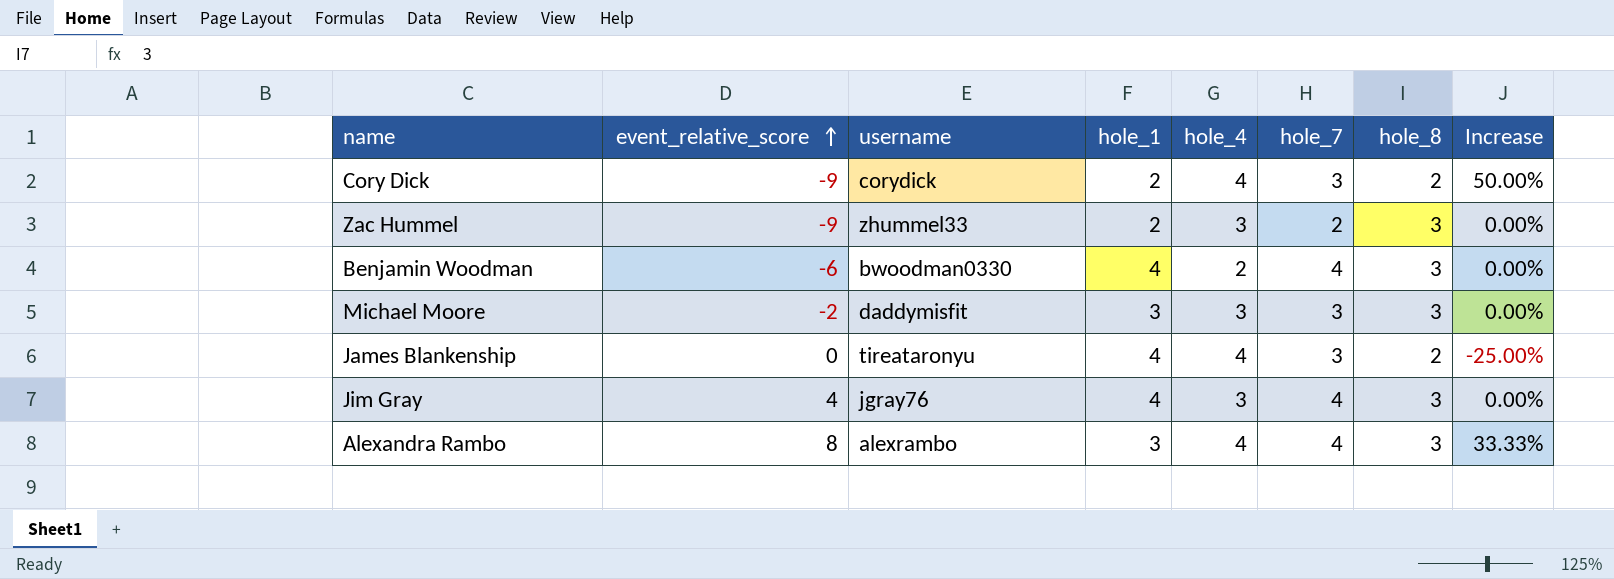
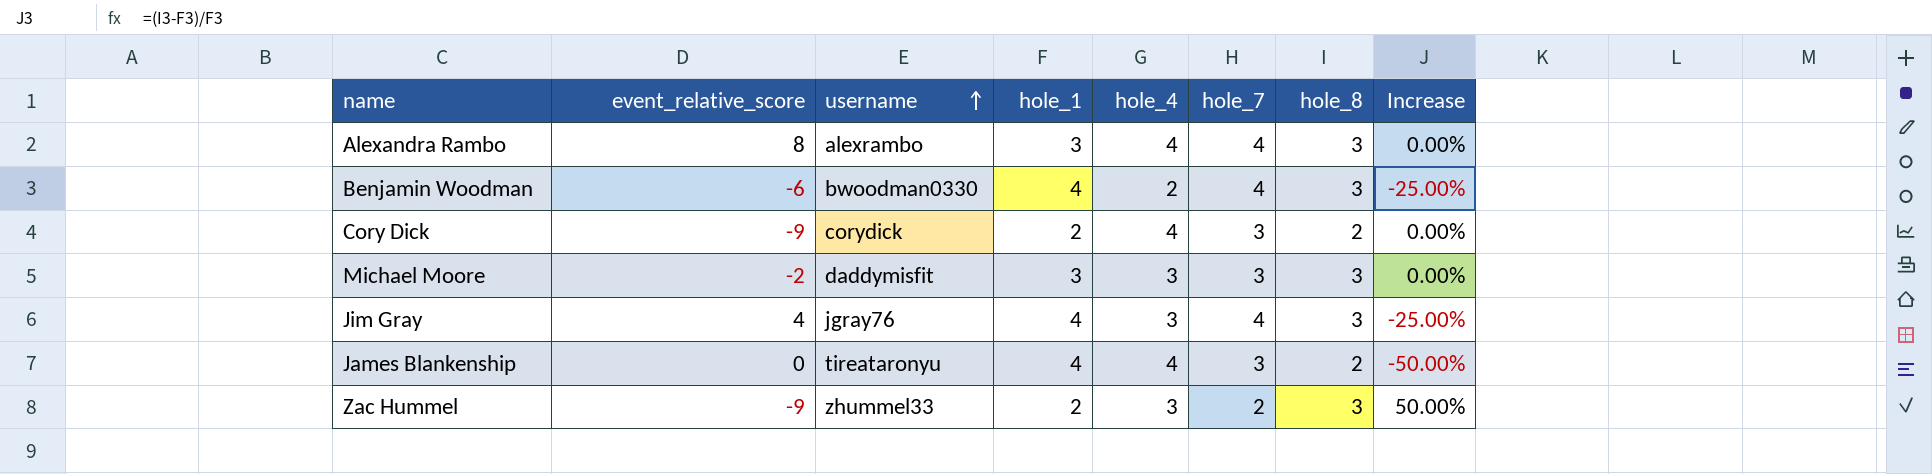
row order: event_relative_score ascending -> username ascending
column Increase | formula: ([hole_7] - [hole_1]) / [hole_1] -> ([hole_8] - [hole_1]) / [hole_1]

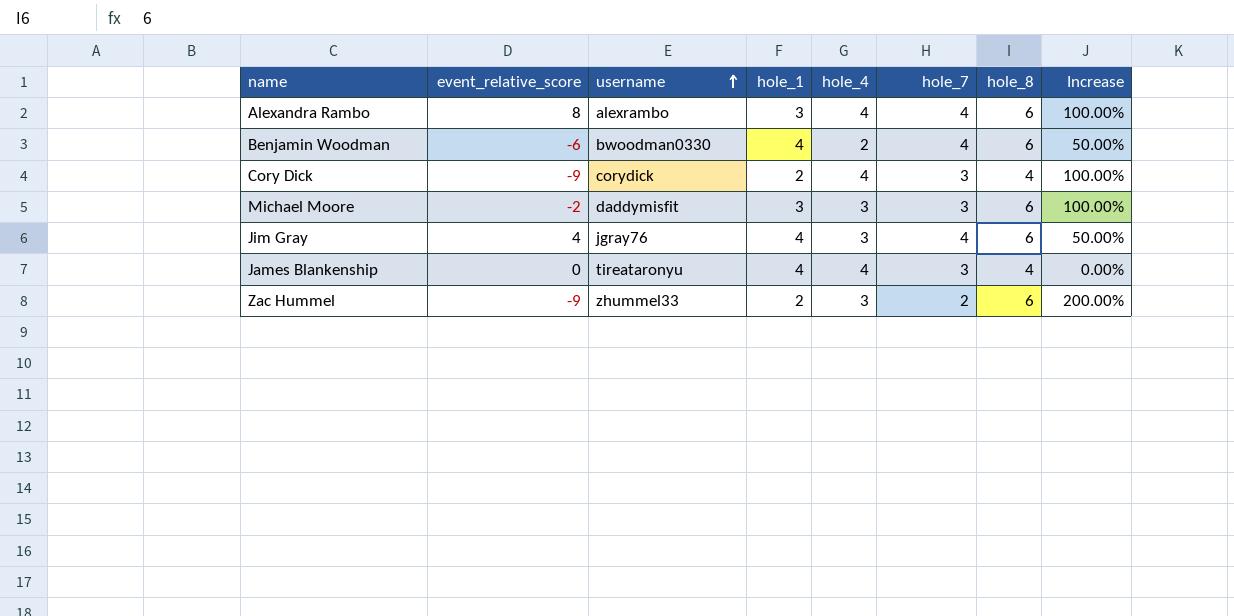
Alexandra Rambo | hole_8: 3 -> 6
Alexandra Rambo | Increase: 0.00% -> 100.00%
Benjamin Woodman | hole_8: 3 -> 6
Benjamin Woodman | Increase: -25.00% -> 50.00%
Cory Dick | hole_8: 2 -> 4
Cory Dick | Increase: 0.00% -> 100.00%
Michael Moore | hole_8: 3 -> 6
Michael Moore | Increase: 0.00% -> 100.00%
Jim Gray | hole_8: 3 -> 6
Jim Gray | Increase: -25.00% -> 50.00%
James Blankenship | hole_8: 2 -> 4
James Blankenship | Increase: -50.00% -> 0.00%
Zac Hummel | hole_8: 3 -> 6
Zac Hummel | Increase: 50.00% -> 200.00%

